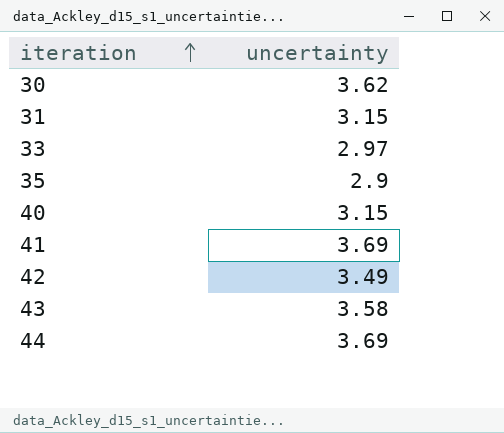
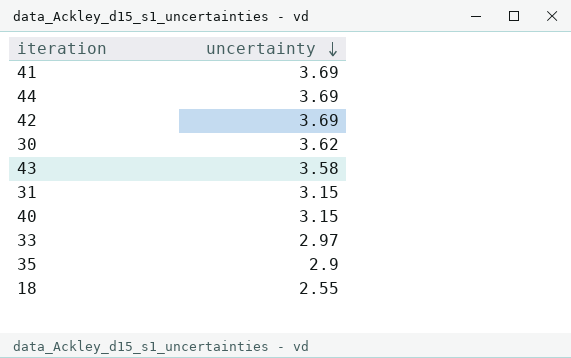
row order: iteration ascending -> uncertainty descending
42 | uncertainty: 3.49 -> 3.69
row 18: none -> 2.55

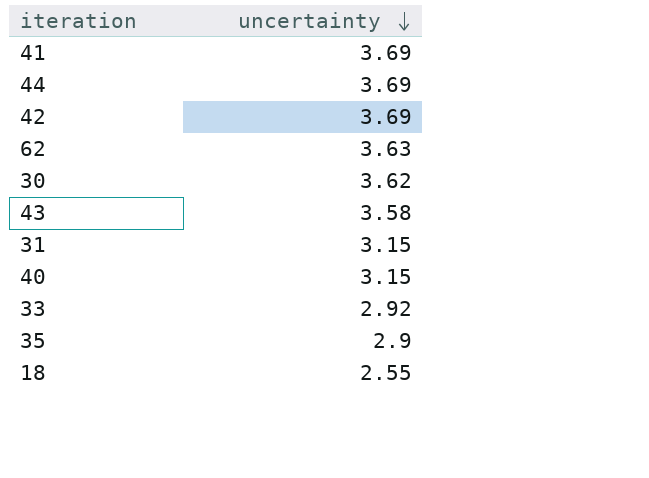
row 62: none -> 3.63
33 | uncertainty: 2.97 -> 2.92

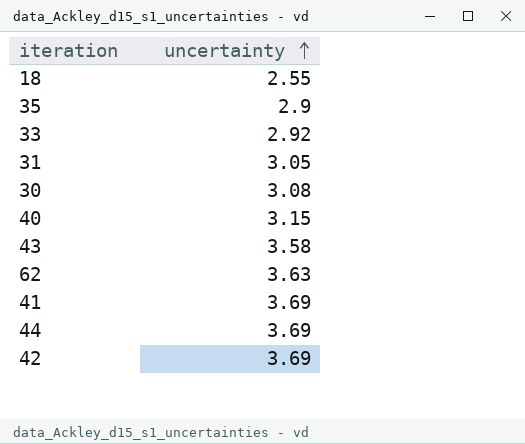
row order: uncertainty descending -> uncertainty ascending
31 | uncertainty: 3.15 -> 3.05
30 | uncertainty: 3.62 -> 3.08

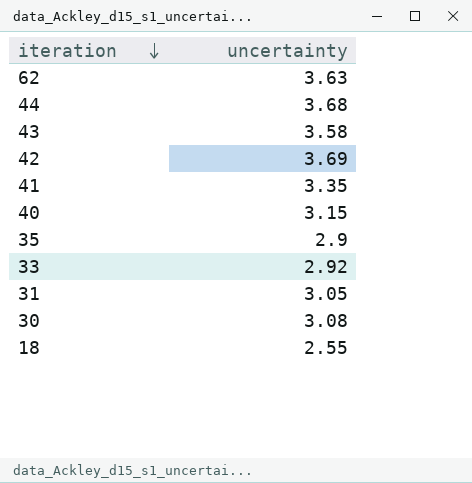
row order: uncertainty ascending -> iteration descending
44 | uncertainty: 3.69 -> 3.68
41 | uncertainty: 3.69 -> 3.35

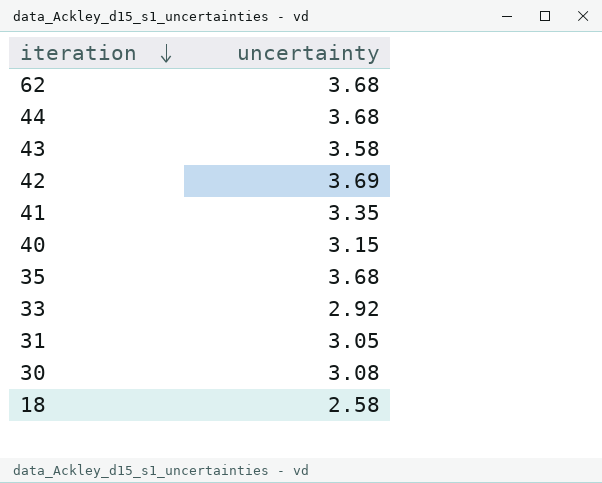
62 | uncertainty: 3.63 -> 3.68
35 | uncertainty: 2.9 -> 3.68
18 | uncertainty: 2.55 -> 2.58

